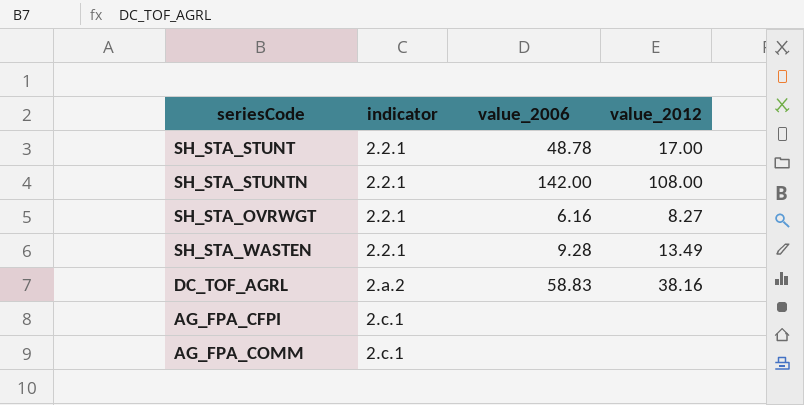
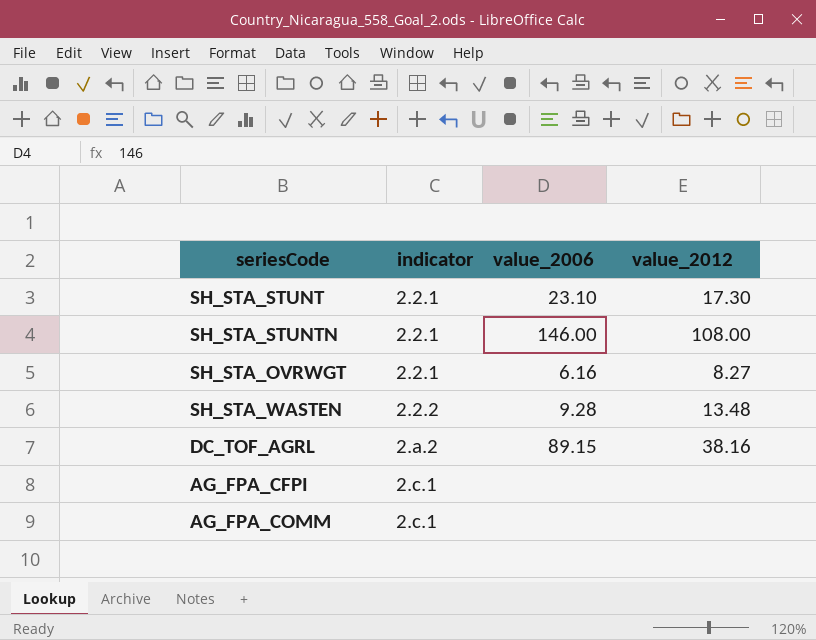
SH_STA_STUNT | value_2006: 48.78 -> 23.10
SH_STA_STUNT | value_2012: 17.00 -> 17.30
SH_STA_STUNTN | value_2006: 142.00 -> 146.00
SH_STA_WASTEN | indicator: 2.2.1 -> 2.2.2
SH_STA_WASTEN | value_2012: 13.49 -> 13.48
DC_TOF_AGRL | value_2006: 58.83 -> 89.15

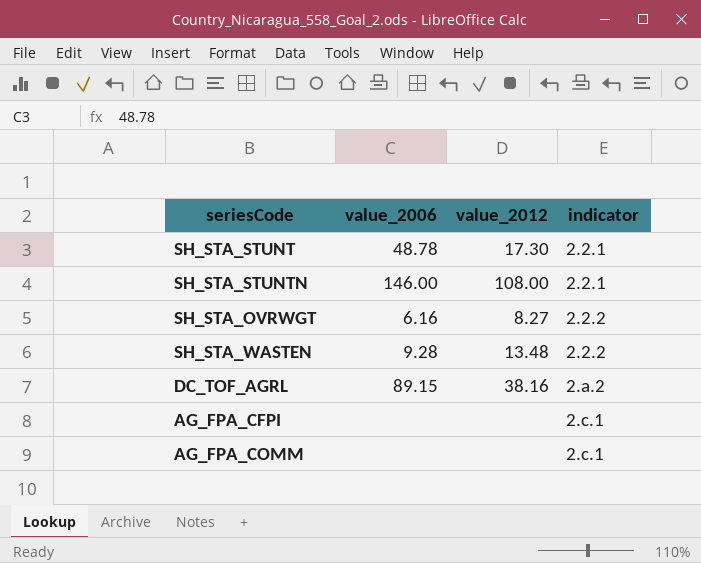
column indicator | position: 2 -> 4
SH_STA_STUNT | value_2006: 23.10 -> 48.78
SH_STA_OVRWGT | indicator: 2.2.1 -> 2.2.2

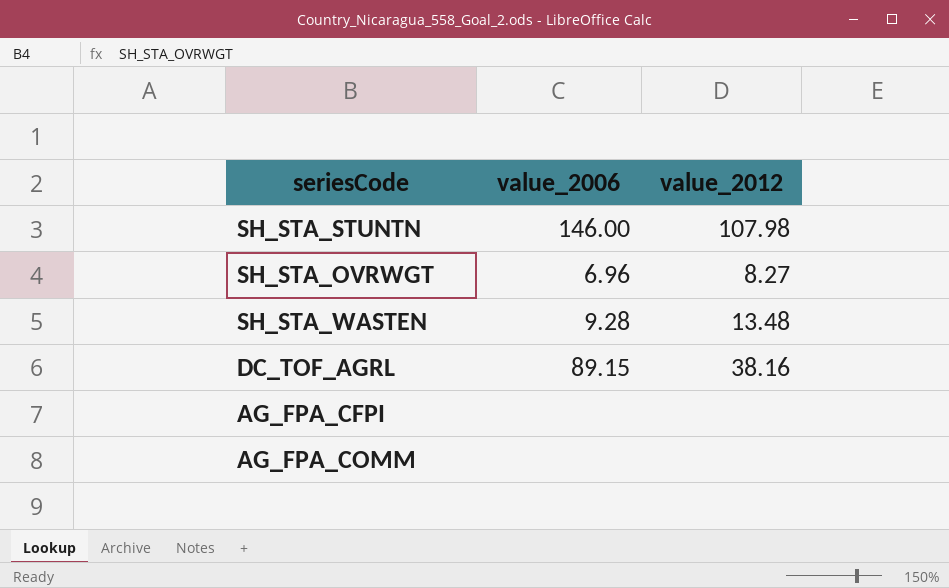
column indicator | position: 4 -> none
row SH_STA_STUNT: 48.78 | 17.30 | 2.2.1 -> none
SH_STA_STUNTN | value_2012: 108.00 -> 107.98
SH_STA_OVRWGT | value_2006: 6.16 -> 6.96

